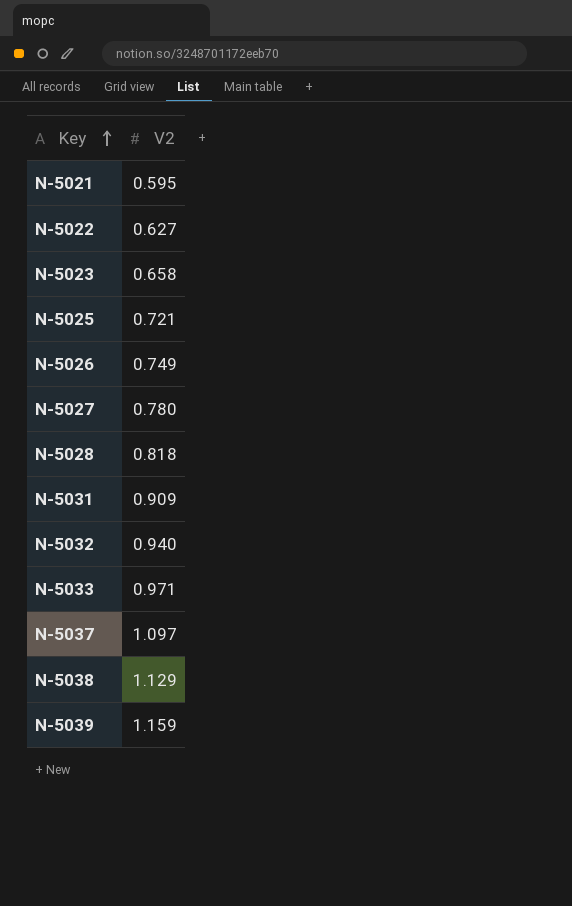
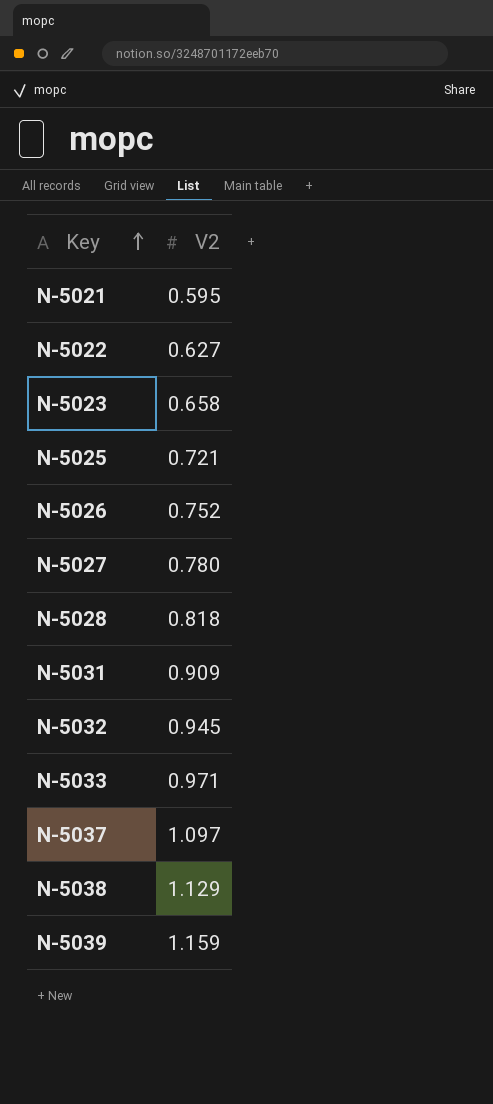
N-5026 | V2: 0.749 -> 0.752
N-5032 | V2: 0.940 -> 0.945

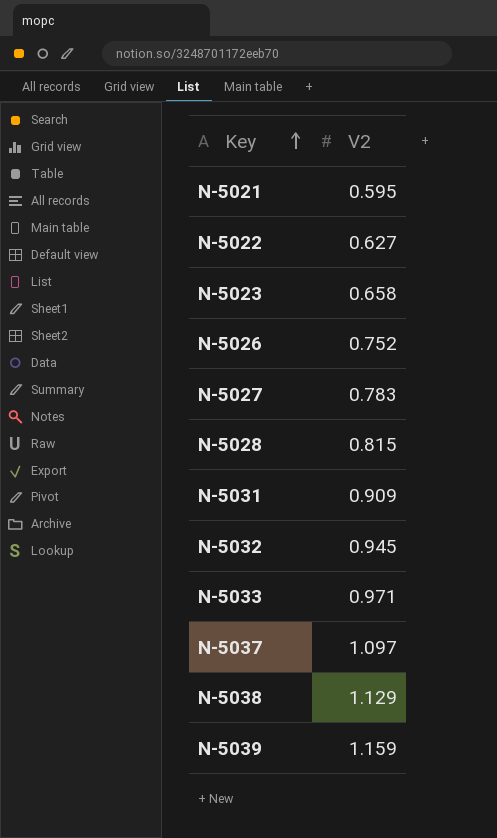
row N-5025: 0.721 -> none
N-5027 | V2: 0.780 -> 0.783
N-5028 | V2: 0.818 -> 0.815

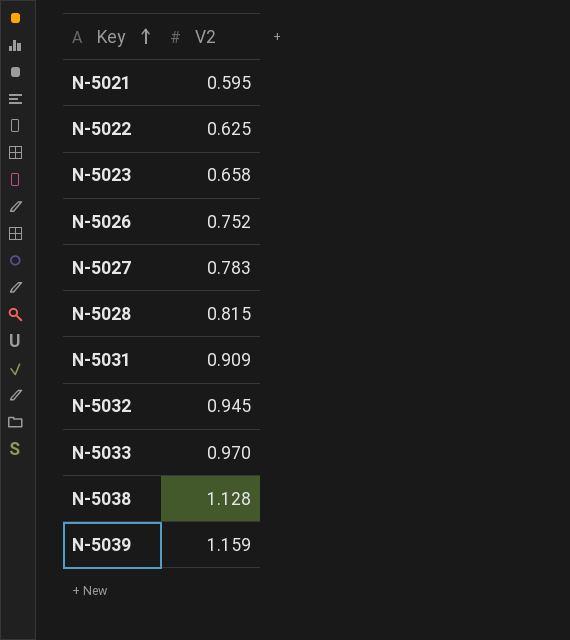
row N-5037: 1.097 -> none
N-5022 | V2: 0.627 -> 0.625
N-5033 | V2: 0.971 -> 0.970
N-5038 | V2: 1.129 -> 1.128

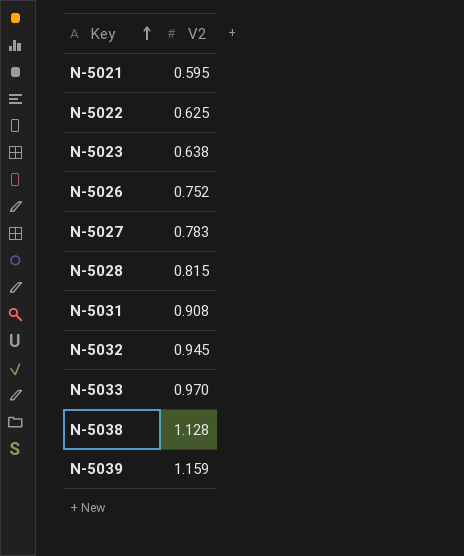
N-5023 | V2: 0.658 -> 0.638
N-5031 | V2: 0.909 -> 0.908

